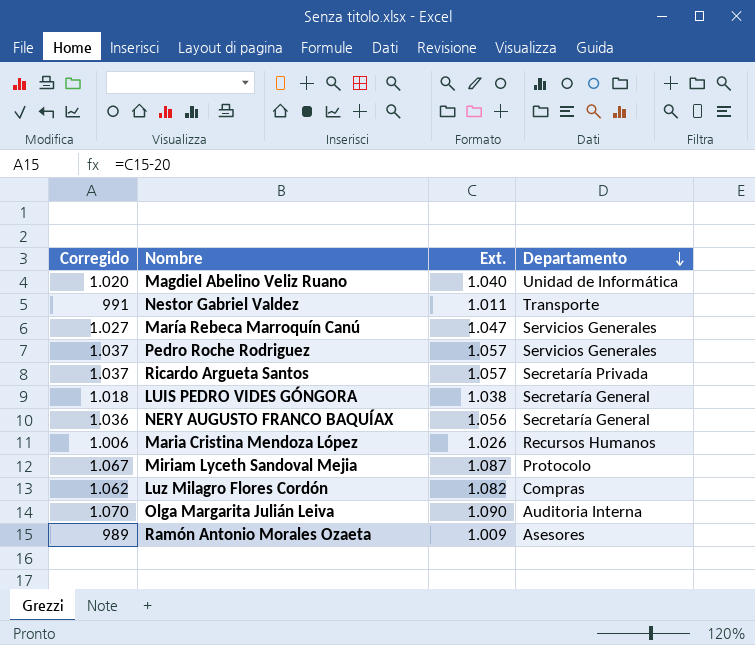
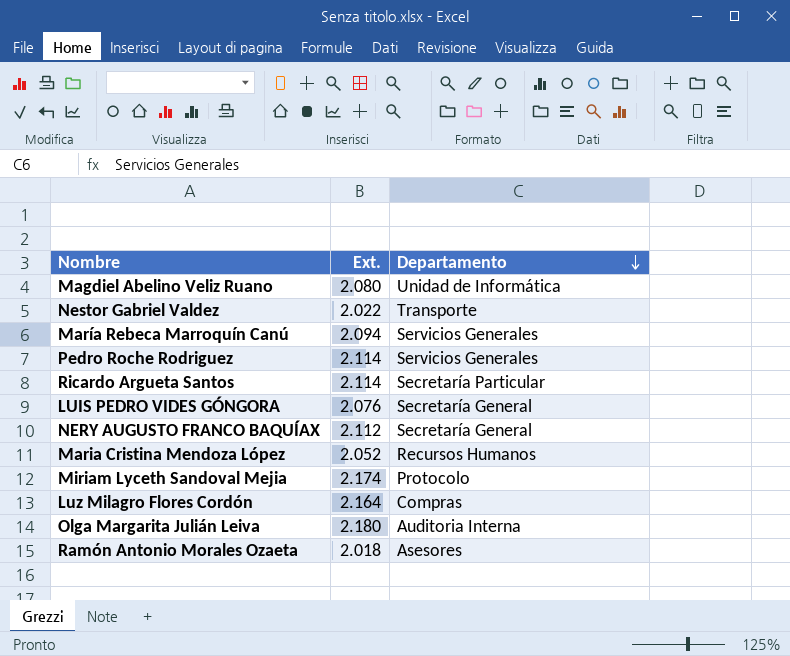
column Corregido | formula: [Ext.] - 20 -> none
Magdiel Abelino Veliz Ruano | Ext.: 1.040 -> 2.080
Nestor Gabriel Valdez | Ext.: 1.011 -> 2.022
María Rebeca Marroquín Canú | Ext.: 1.047 -> 2.094
Pedro Roche Rodriguez | Ext.: 1.057 -> 2.114
Ricardo Argueta Santos | Ext.: 1.057 -> 2.114
Ricardo Argueta Santos | Departamento: Secretaría Privada -> Secretaría Particular
LUIS PEDRO VIDES GÓNGORA | Ext.: 1.038 -> 2.076
NERY AUGUSTO FRANCO BAQUÍAX | Ext.: 1.056 -> 2.112
Maria Cristina Mendoza López | Ext.: 1.026 -> 2.052
Miriam Lyceth Sandoval Mejia | Ext.: 1.087 -> 2.174
Luz Milagro Flores Cordón | Ext.: 1.082 -> 2.164
Olga Margarita Julián Leiva | Ext.: 1.090 -> 2.180
Ramón Antonio Morales Ozaeta | Ext.: 1.009 -> 2.018

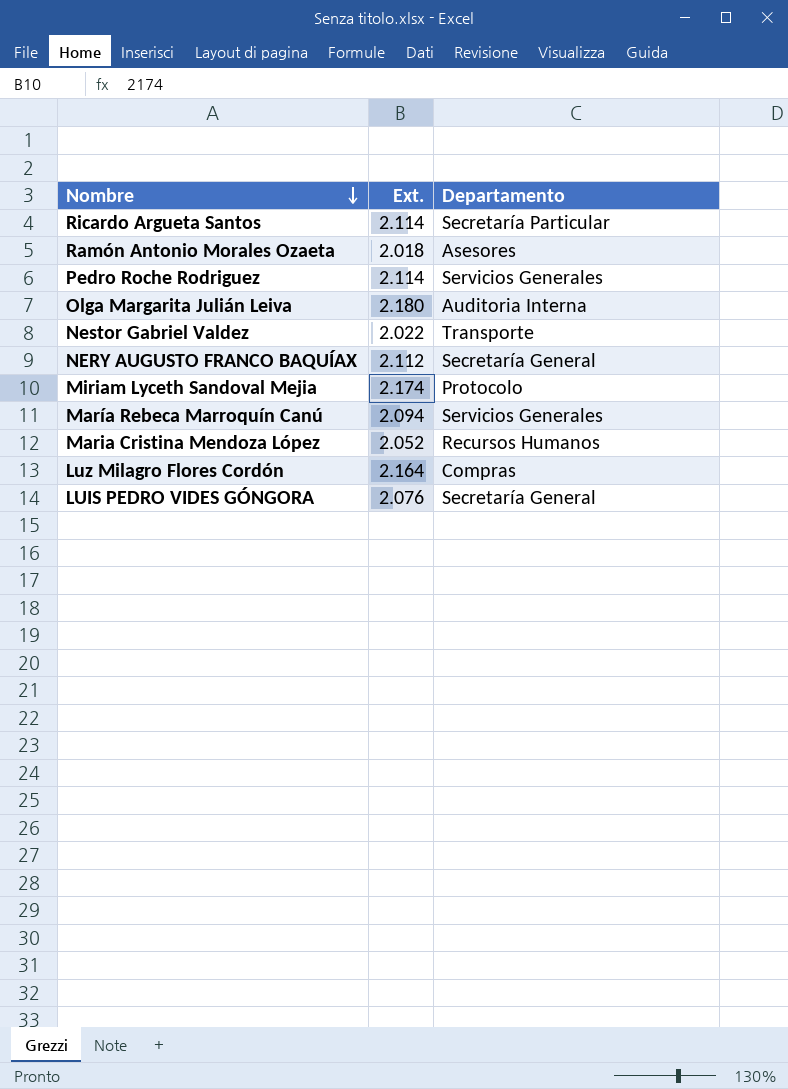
row order: Departamento descending -> Nombre descending
row Magdiel Abelino Veliz Ruano: 2.080 | Unidad de Informática -> none

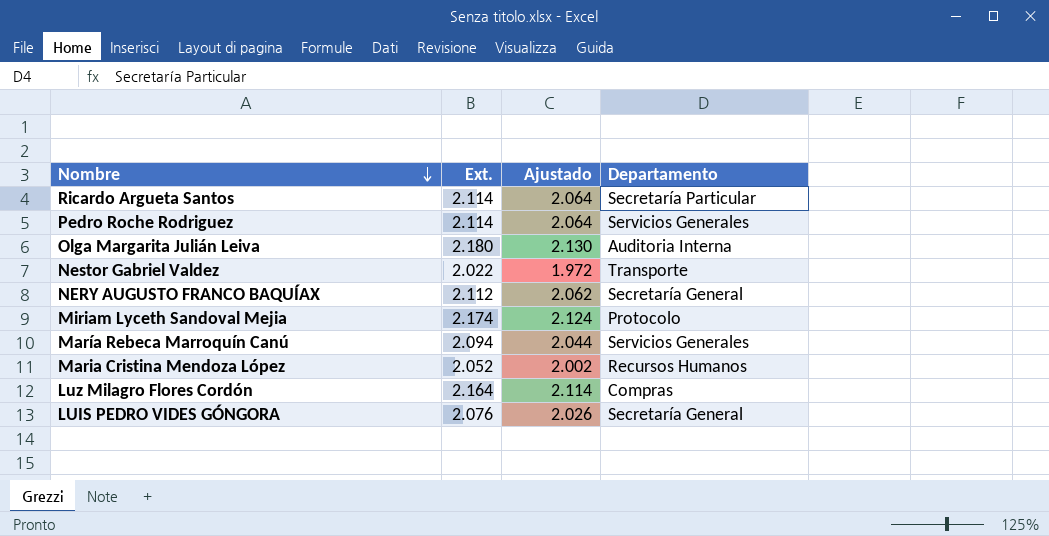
column Ajustado | formula: none -> [Ext.] - 50
row Ramón Antonio Morales Ozaeta: 2.018 | Asesores -> none

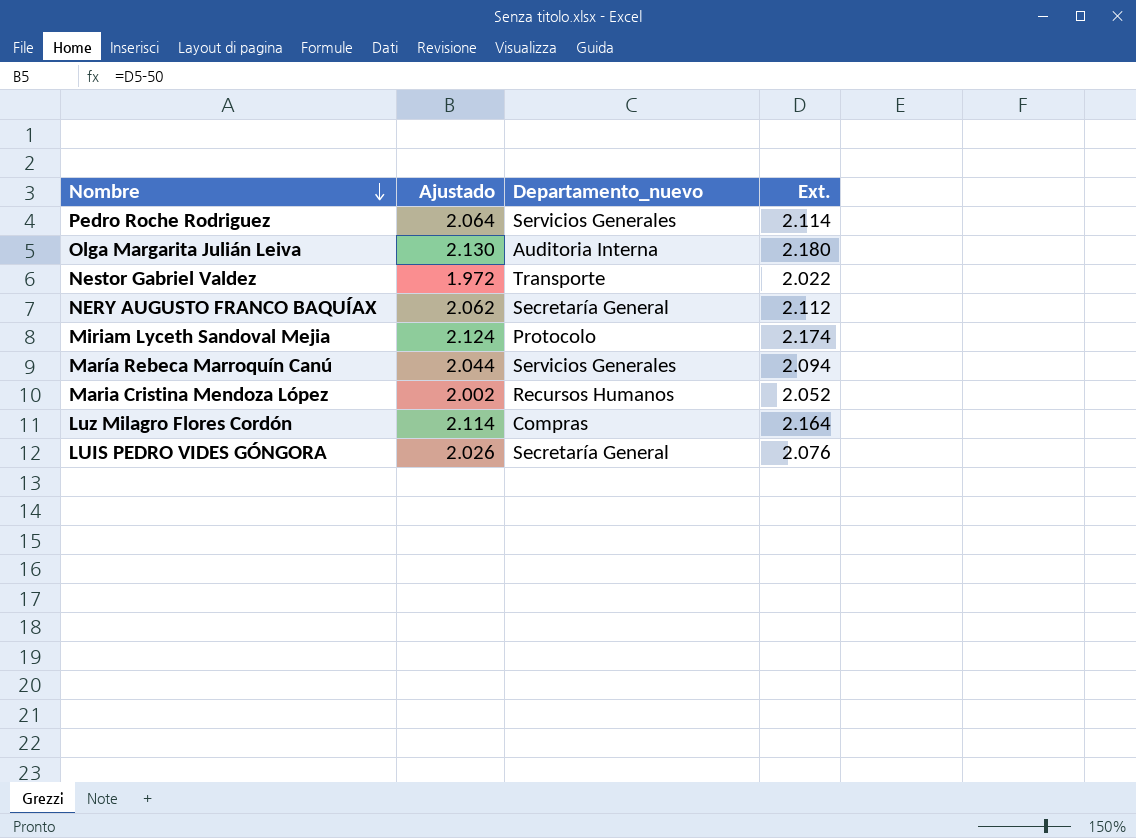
column name: Departamento -> Departamento_nuevo
column Ext. | position: 2 -> 4
row Ricardo Argueta Santos: 2.114 | 2.064 | Secretaría Particular -> none

